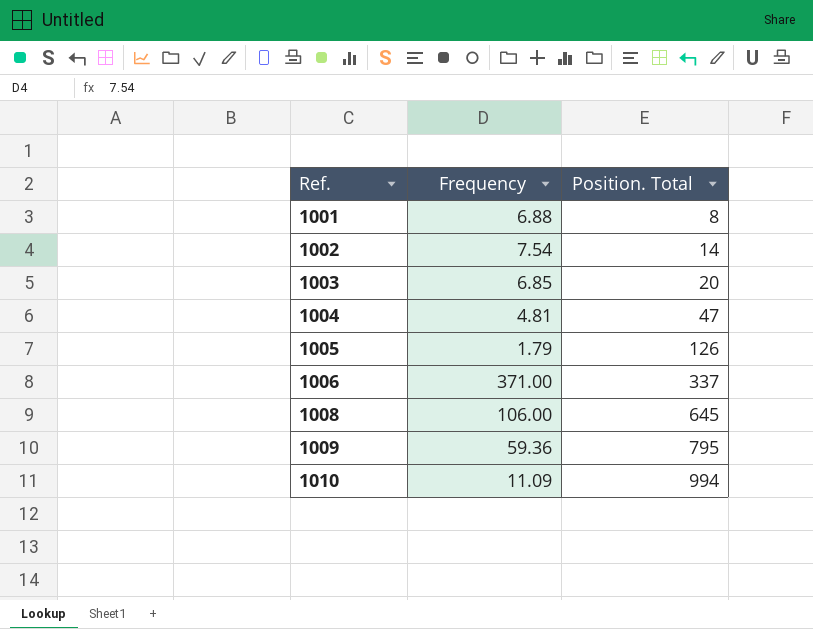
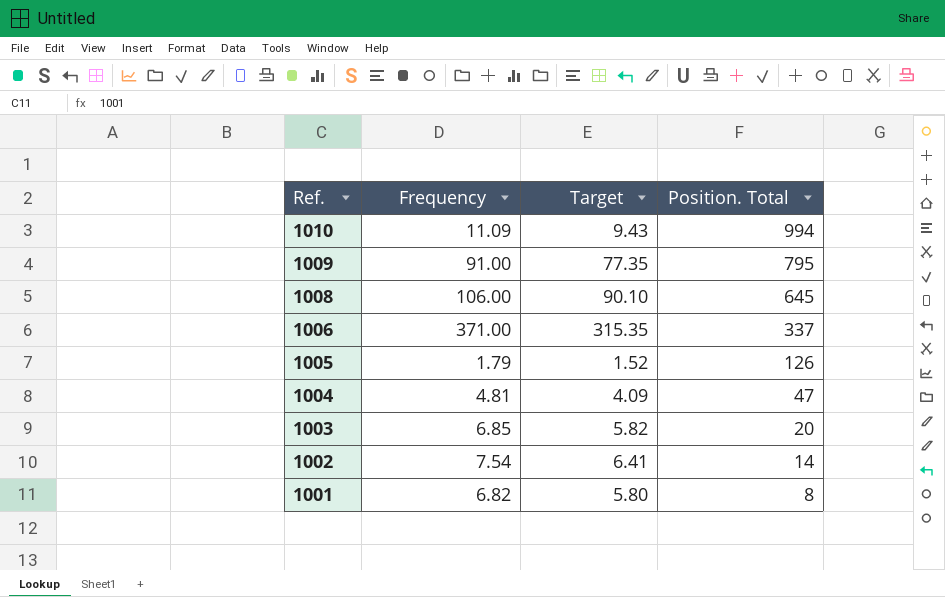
row order: Ref. ascending -> Ref. descending
column Target | formula: none -> [Frequency] * 0.85
1009 | Frequency: 59.36 -> 91.00
1001 | Frequency: 6.88 -> 6.82

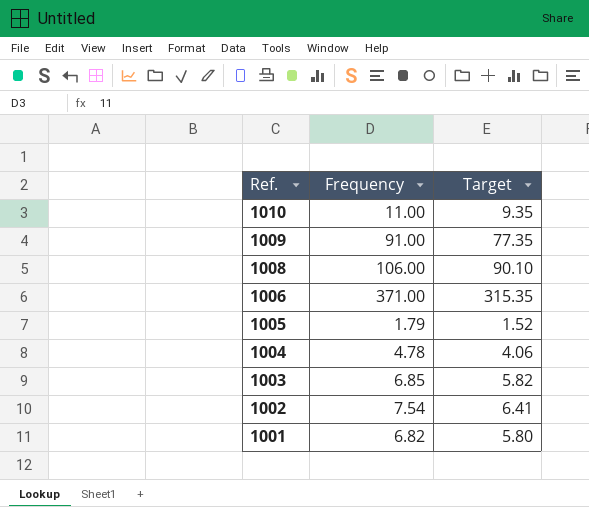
column Position. Total | position: 4 -> none
1010 | Frequency: 11.09 -> 11.00
1010 | Target: 9.43 -> 9.35
1004 | Frequency: 4.81 -> 4.78
1004 | Target: 4.09 -> 4.06

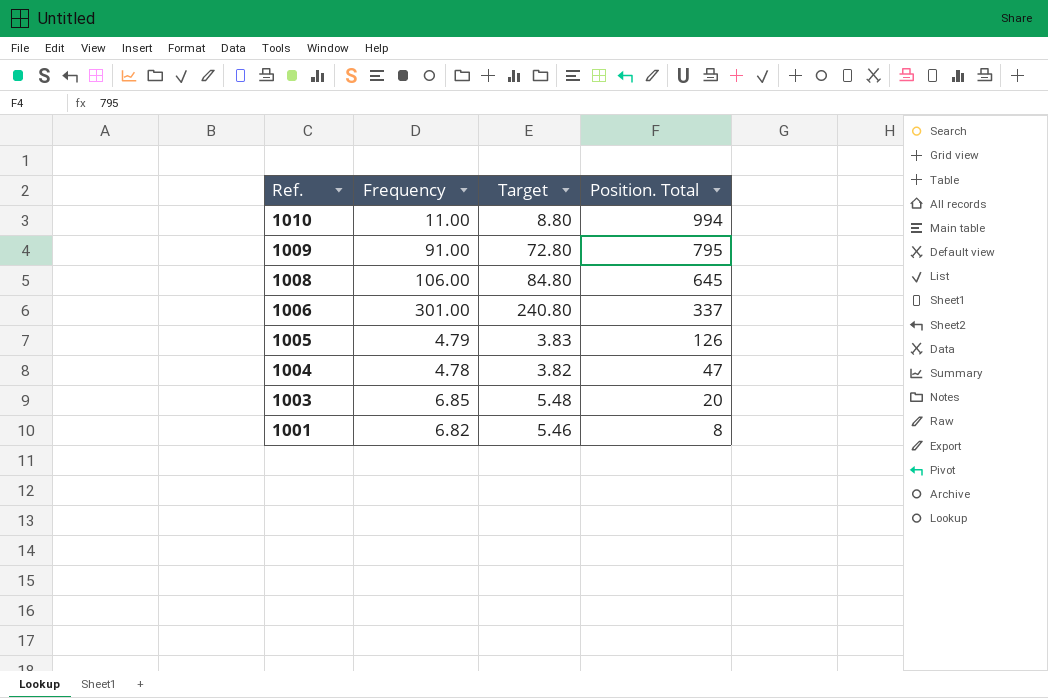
column Target | formula: [Frequency] * 0.85 -> [Frequency] * 0.8
column Position. Total | position: none -> 4
row 1002: 7.54 | 6.41 -> none
1006 | Frequency: 371.00 -> 301.00
1005 | Frequency: 1.79 -> 4.79

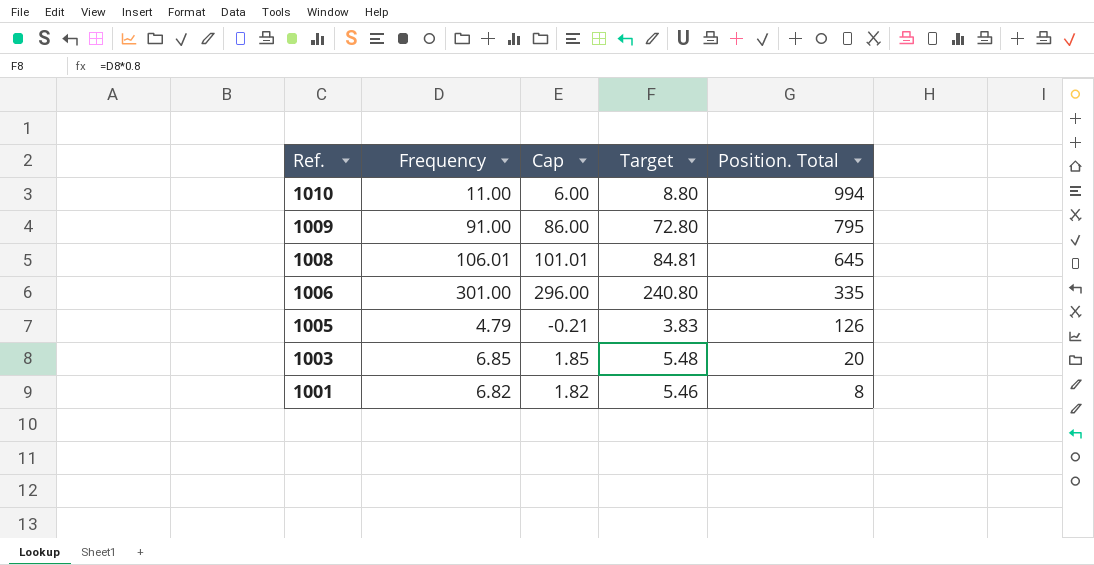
column Cap | formula: none -> [Frequency] - 5
row 1004: 4.78 | 3.82 | 47 -> none
1008 | Frequency: 106.00 -> 106.01
1008 | Target: 84.80 -> 84.81
1006 | Position. Total: 337 -> 335

